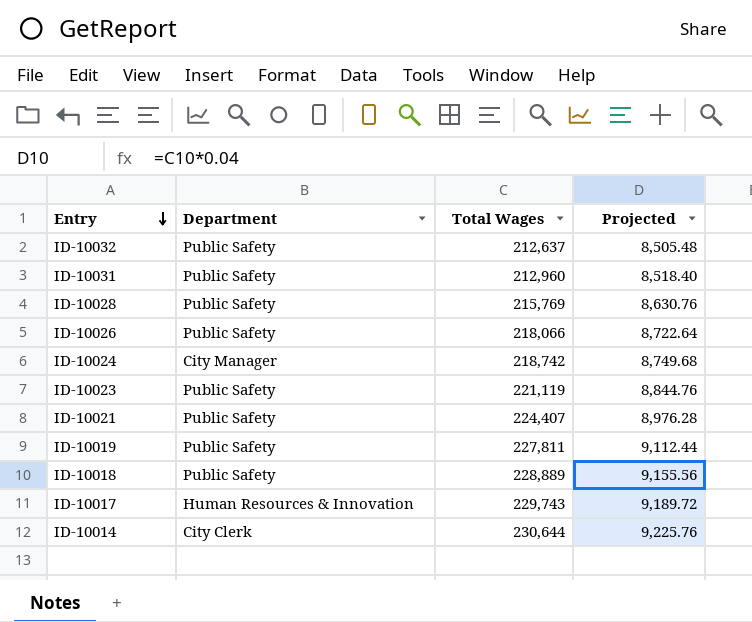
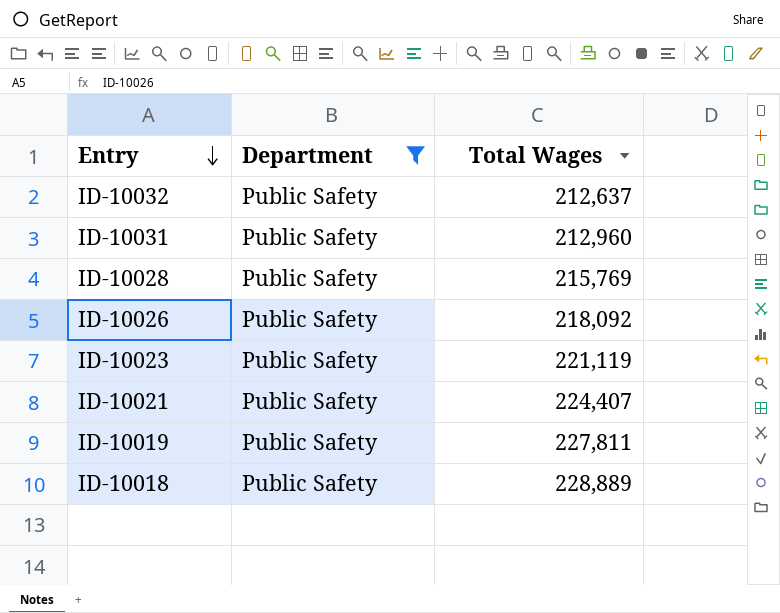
filter: none -> Department = Public Safety
column Projected | formula: [Total Wages] * 0.04 -> none
ID-10026 | Total Wages: 218,066 -> 218,092

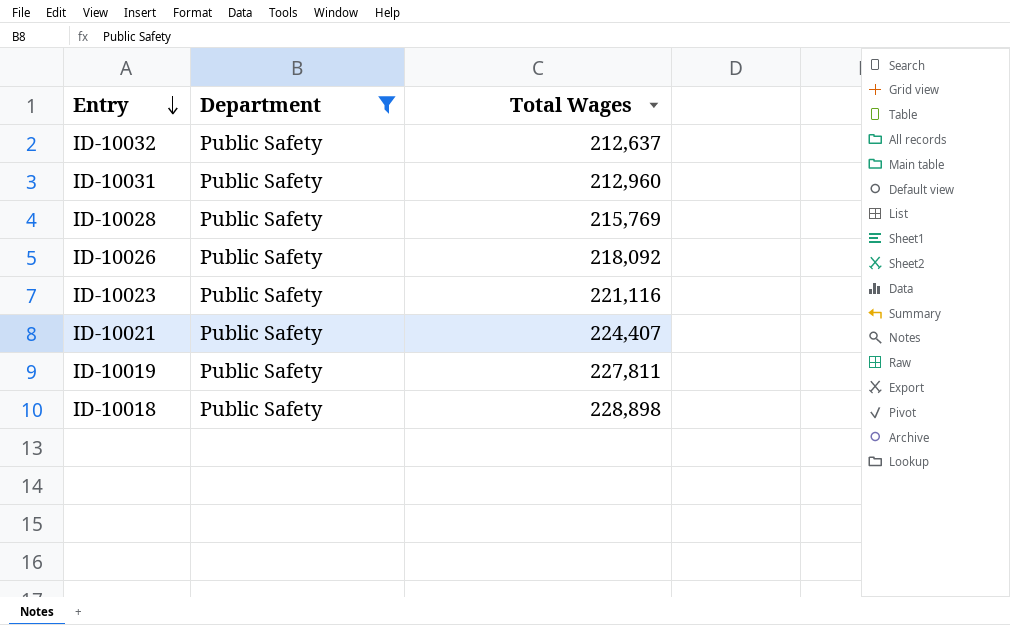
ID-10023 | Total Wages: 221,119 -> 221,116
ID-10018 | Total Wages: 228,889 -> 228,898

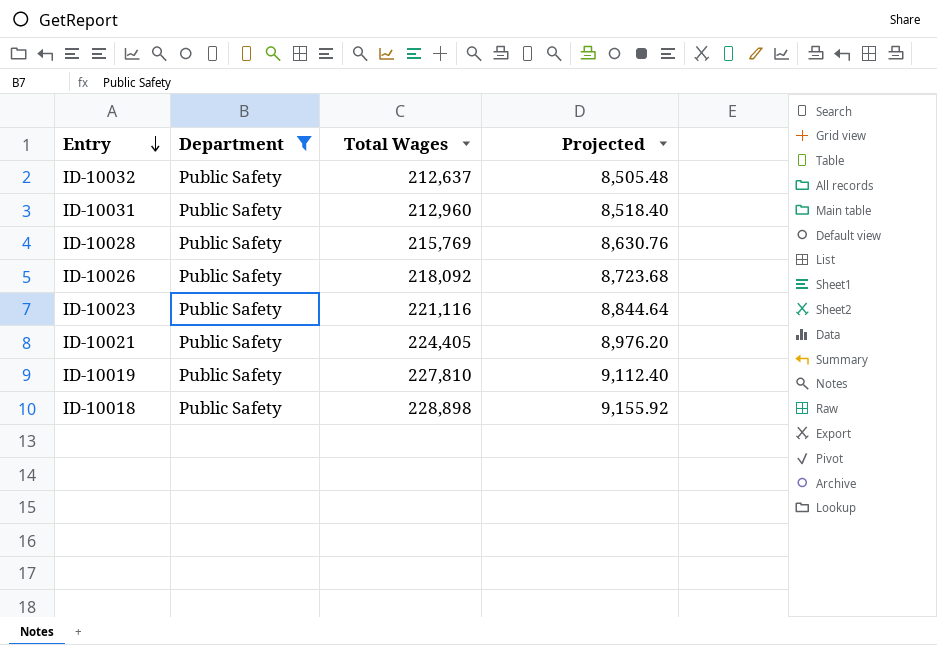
column Projected | formula: none -> [Total Wages] * 0.04
ID-10021 | Total Wages: 224,407 -> 224,405
ID-10019 | Total Wages: 227,811 -> 227,810

